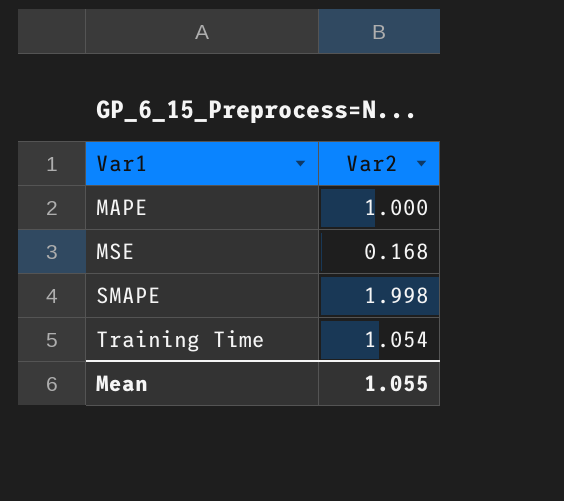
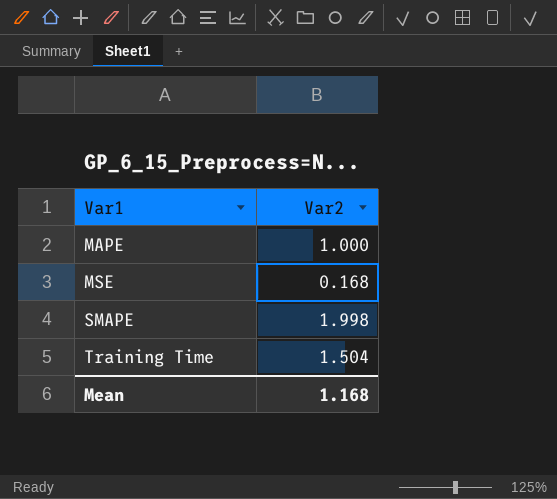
Training Time | Var2: 1.054 -> 1.504
Mean | Var2: 1.055 -> 1.168

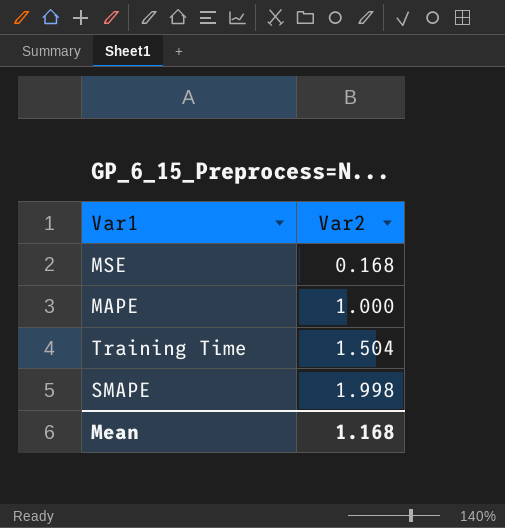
row order: Var1 ascending -> Var2 ascending

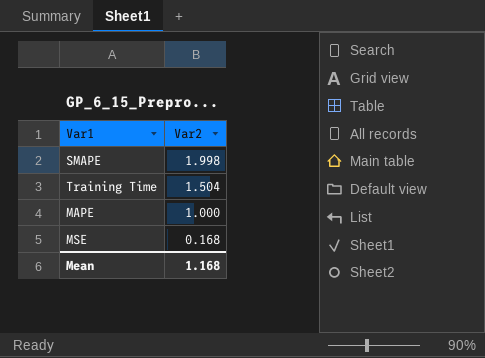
row order: Var2 ascending -> Var2 descending

